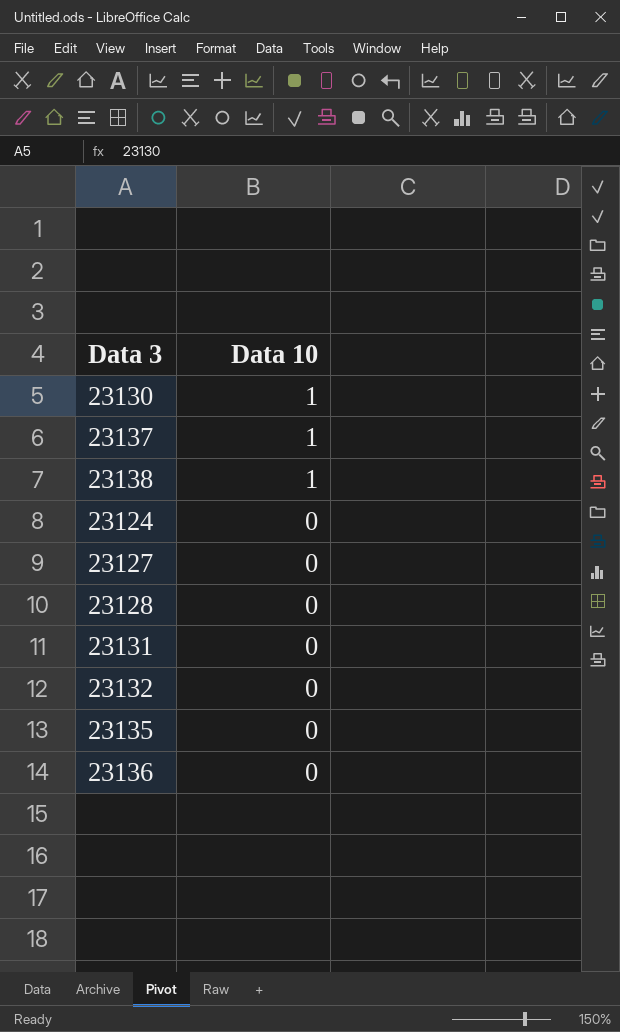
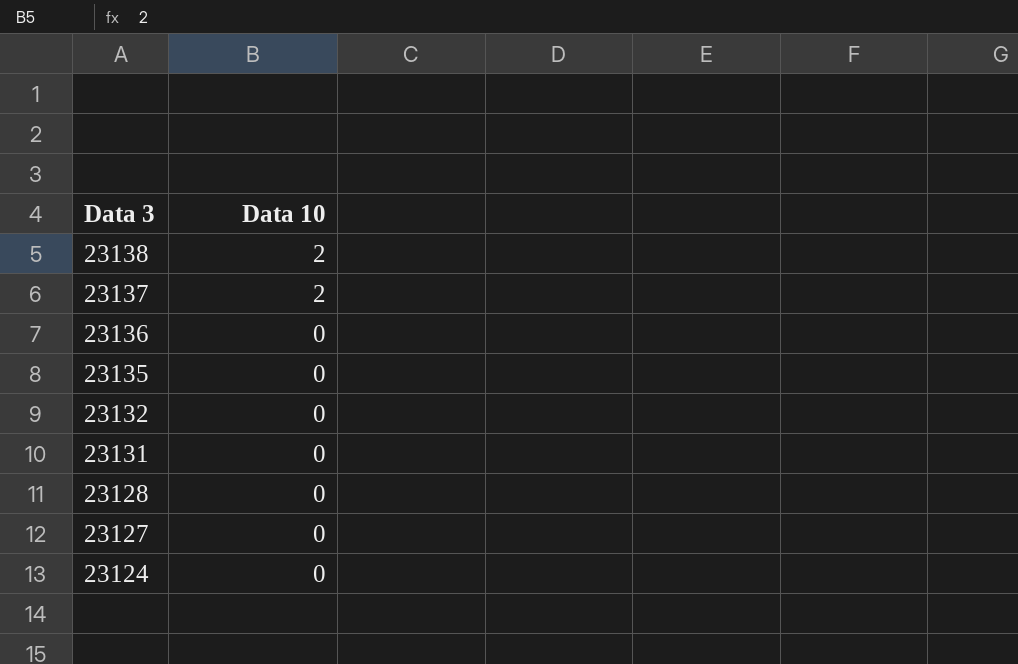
row order: Data 10 descending -> Data 3 descending
row 23130: 1 -> none
23138 | Data 10: 1 -> 2
23137 | Data 10: 1 -> 2

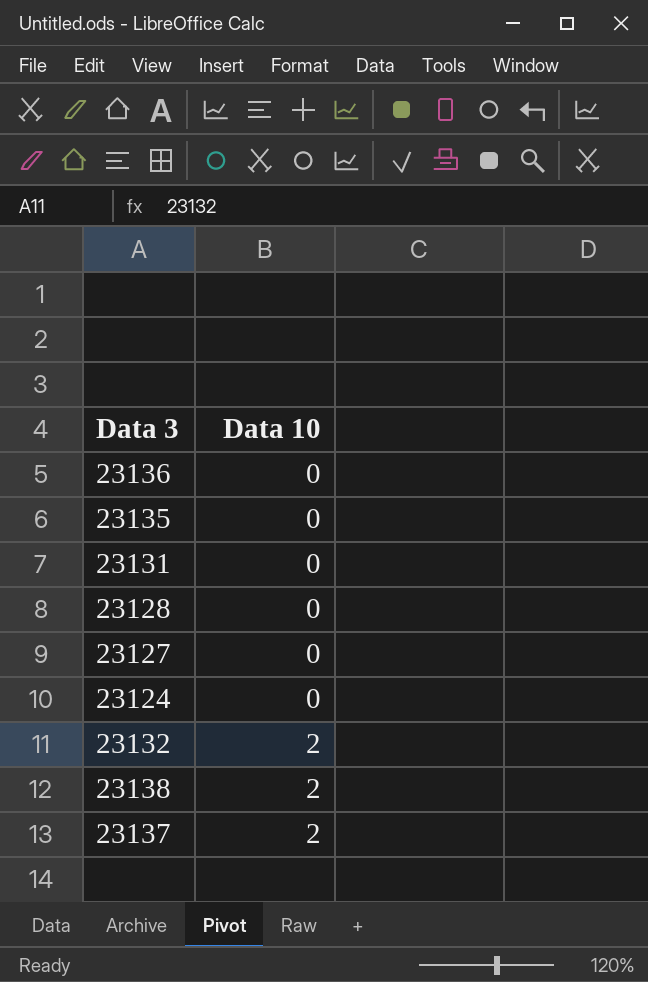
row order: Data 3 descending -> Data 10 ascending
23132 | Data 10: 0 -> 2

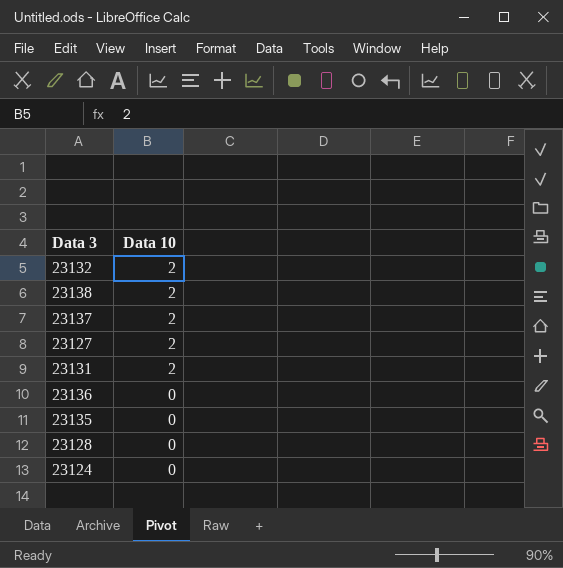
row order: Data 10 ascending -> Data 10 descending
23127 | Data 10: 0 -> 2
23131 | Data 10: 0 -> 2

